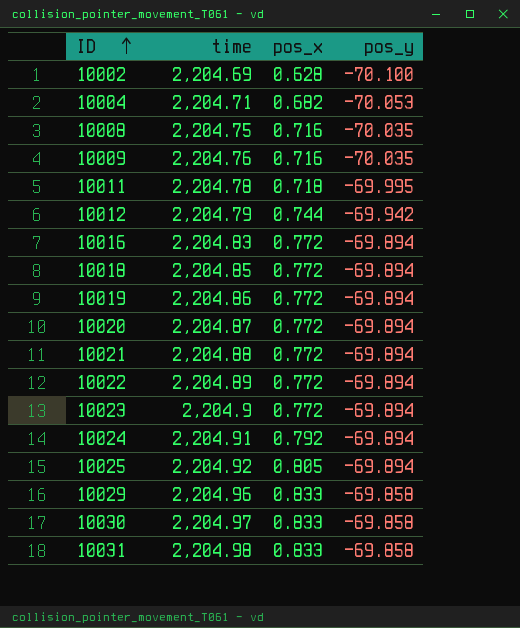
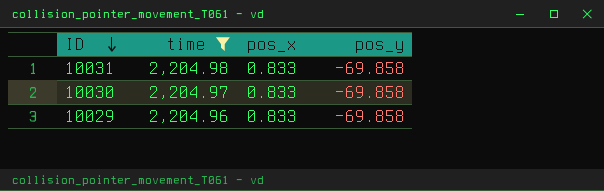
filter: none -> time >= 2,204.96
row order: ID ascending -> ID descending

